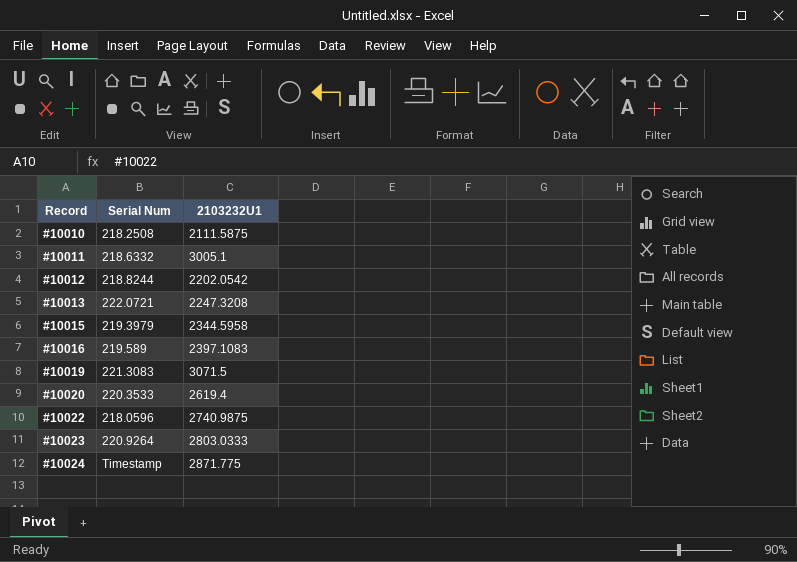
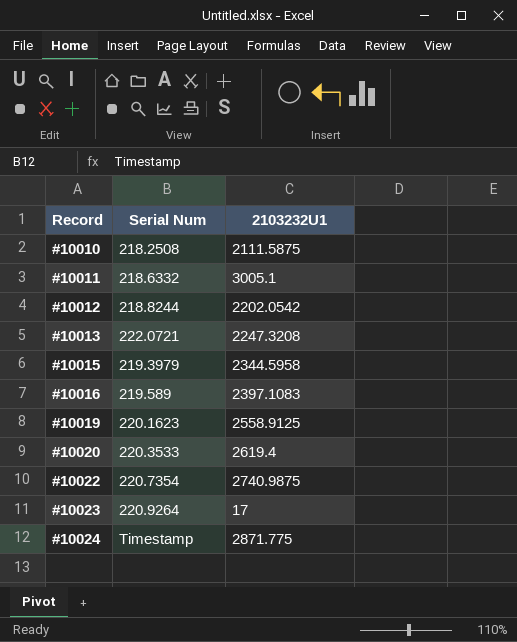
#10019 | Serial Num: 221.3083 -> 220.1623
#10019 | 2103232U1: 3071.5 -> 2558.9125
#10022 | Serial Num: 218.0596 -> 220.7354
#10023 | 2103232U1: 2803.0333 -> 17

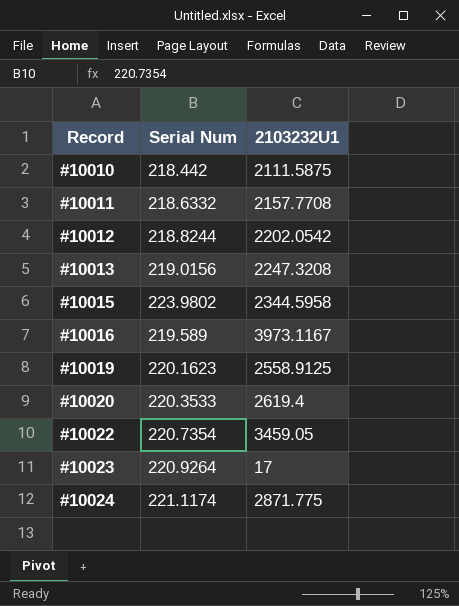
#10010 | Serial Num: 218.2508 -> 218.442
#10011 | 2103232U1: 3005.1 -> 2157.7708
#10013 | Serial Num: 222.0721 -> 219.0156
#10015 | Serial Num: 219.3979 -> 223.9802
#10016 | 2103232U1: 2397.1083 -> 3973.1167
#10022 | 2103232U1: 2740.9875 -> 3459.05
#10024 | Serial Num: Timestamp -> 221.1174

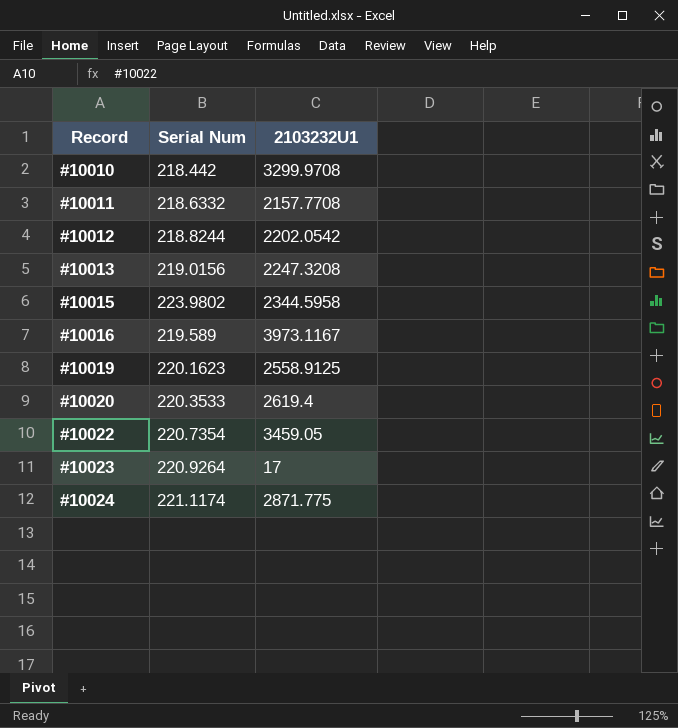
#10010 | 2103232U1: 2111.5875 -> 3299.9708

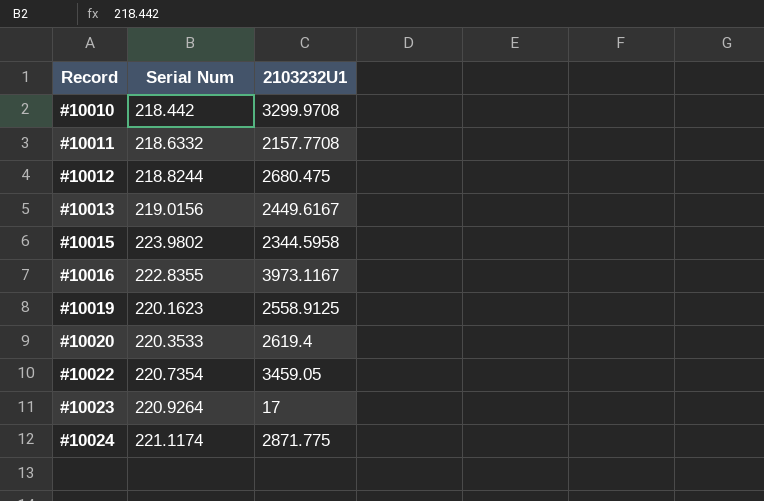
#10012 | 2103232U1: 2202.0542 -> 2680.475
#10013 | 2103232U1: 2247.3208 -> 2449.6167
#10016 | Serial Num: 219.589 -> 222.8355

